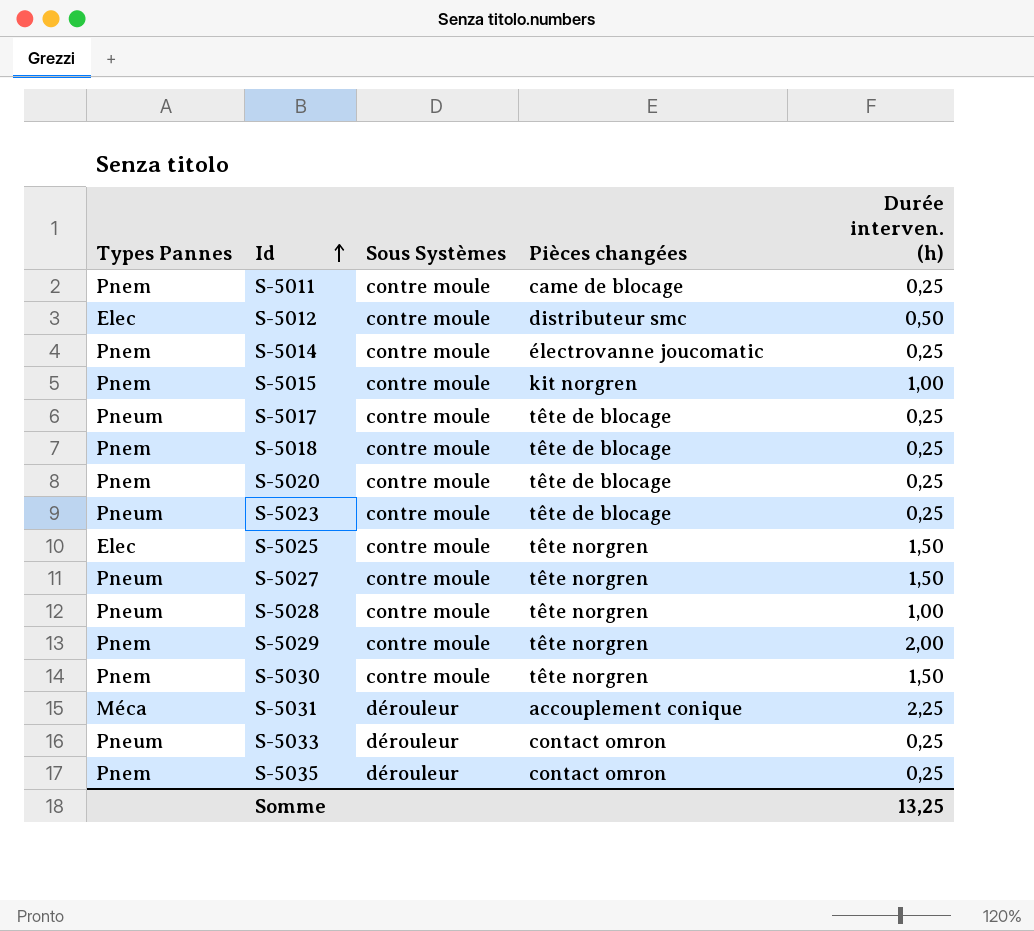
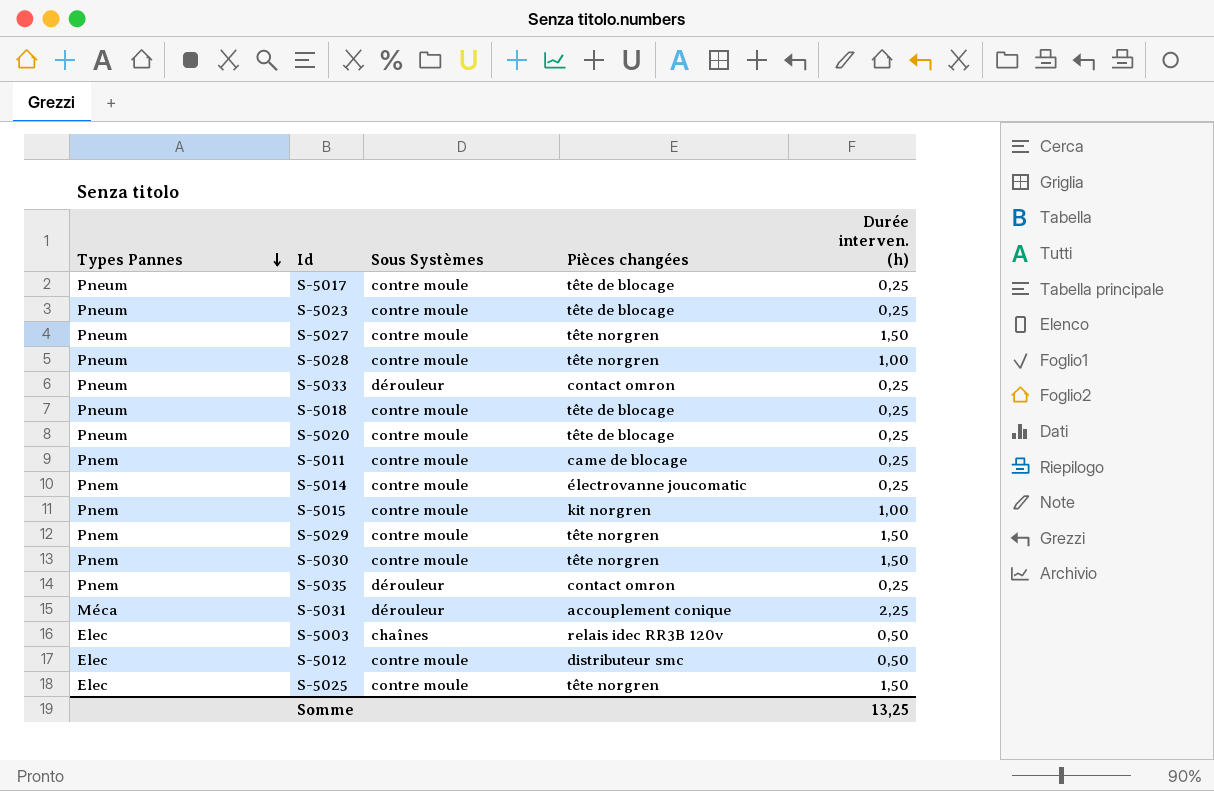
row order: Id ascending -> Types Pannes descending
S-5018 | Types Pannes: Pnem -> Pneum
S-5020 | Types Pannes: Pnem -> Pneum
S-5029 | Durée interven. (h): 2,00 -> 1,50
row S-5003: none -> Elec | chaînes | relais idec RR3B 120v | 0,50

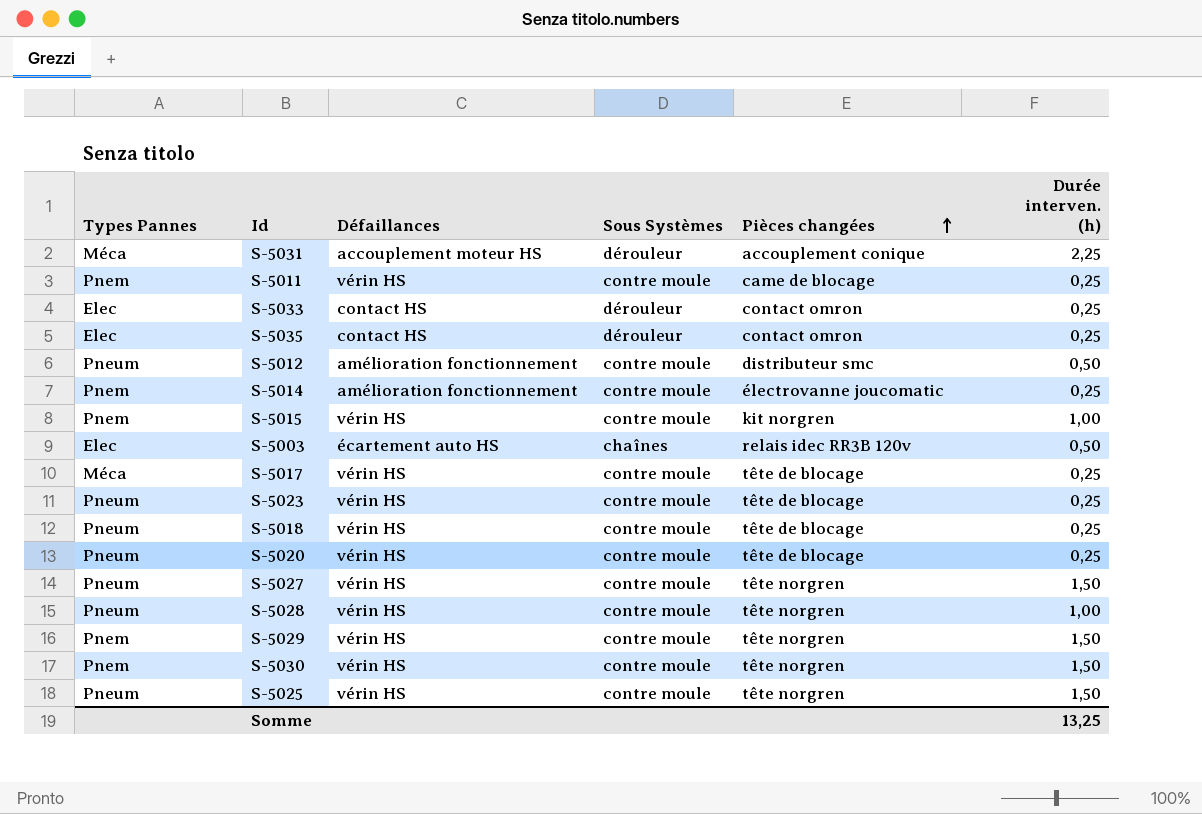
row order: Types Pannes descending -> Pièces changées ascending
column Défaillances | position: none -> 3
S-5033 | Types Pannes: Pneum -> Elec
S-5035 | Types Pannes: Pnem -> Elec
S-5012 | Types Pannes: Elec -> Pneum
S-5017 | Types Pannes: Pneum -> Méca
S-5025 | Types Pannes: Elec -> Pneum

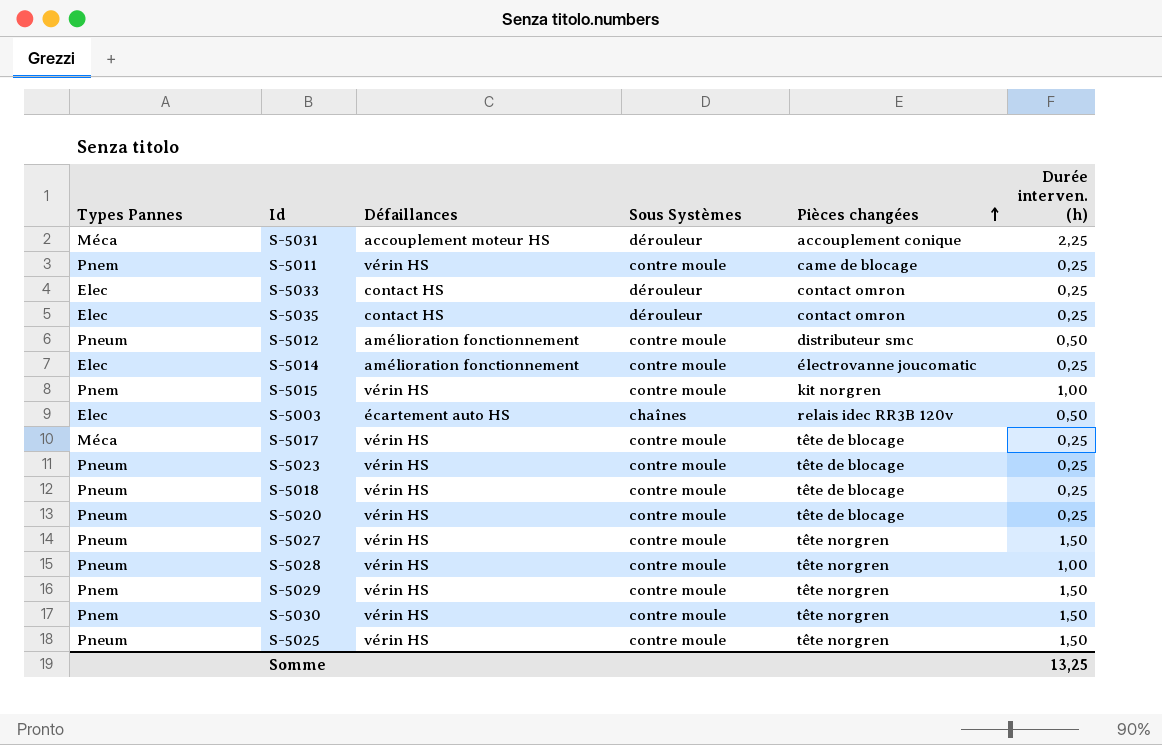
S-5014 | Types Pannes: Pnem -> Elec

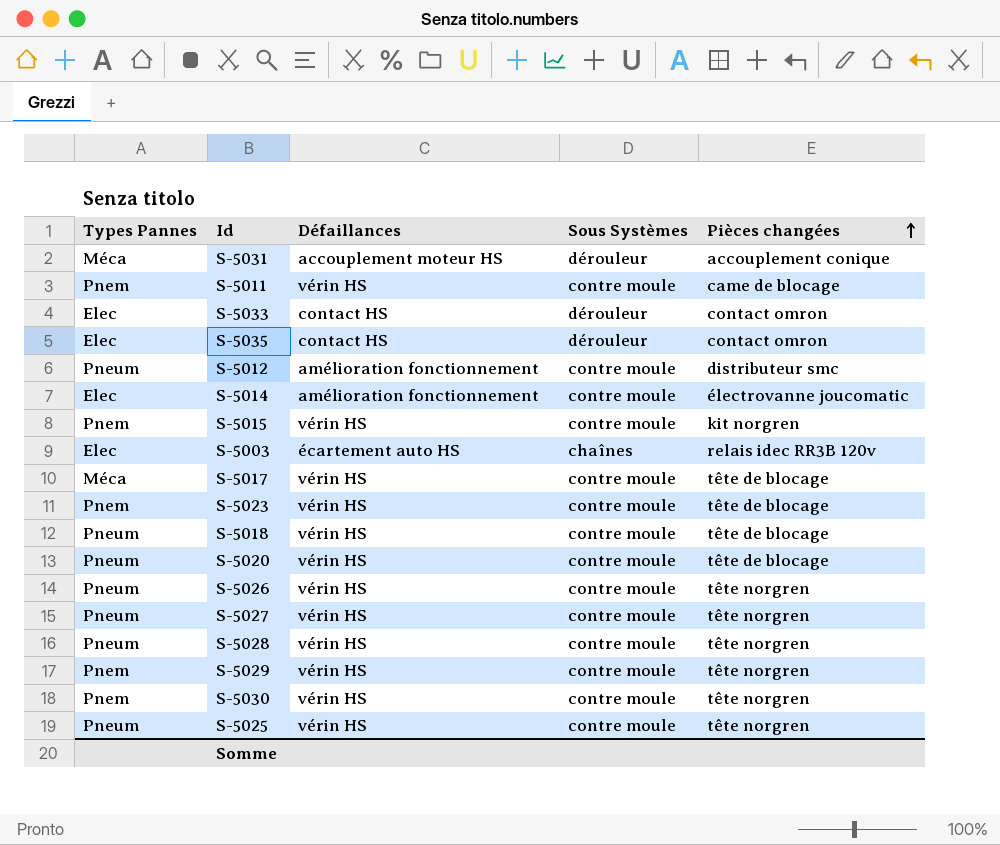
column Durée interven. (h) | position: 6 -> none
S-5023 | Types Pannes: Pneum -> Pnem
row S-5026: none -> Pneum | vérin HS | contre moule | tête norgren

